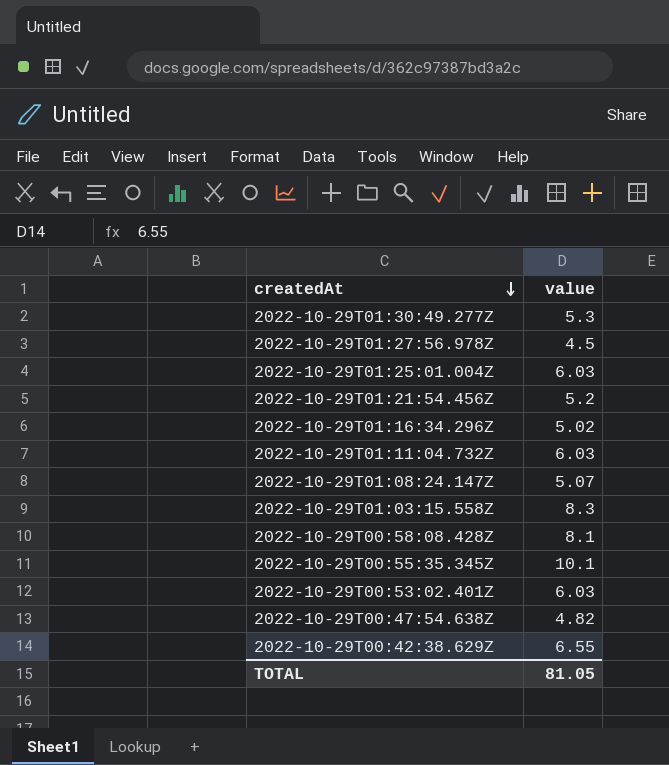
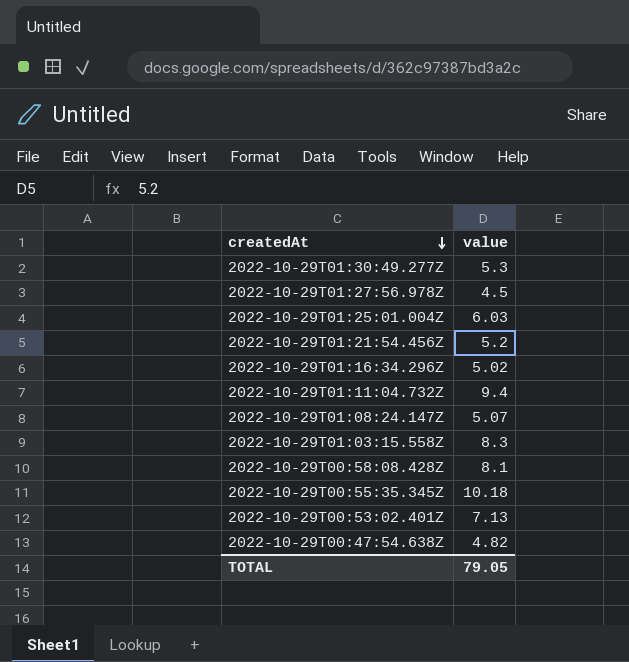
row 2022-10-29T00:42:38.629Z: 6.55 -> none
2022-10-29T01:11:04.732Z | value: 6.03 -> 9.4
2022-10-29T00:55:35.345Z | value: 10.1 -> 10.18
2022-10-29T00:53:02.401Z | value: 6.03 -> 7.13
TOTAL | value: 81.05 -> 79.05

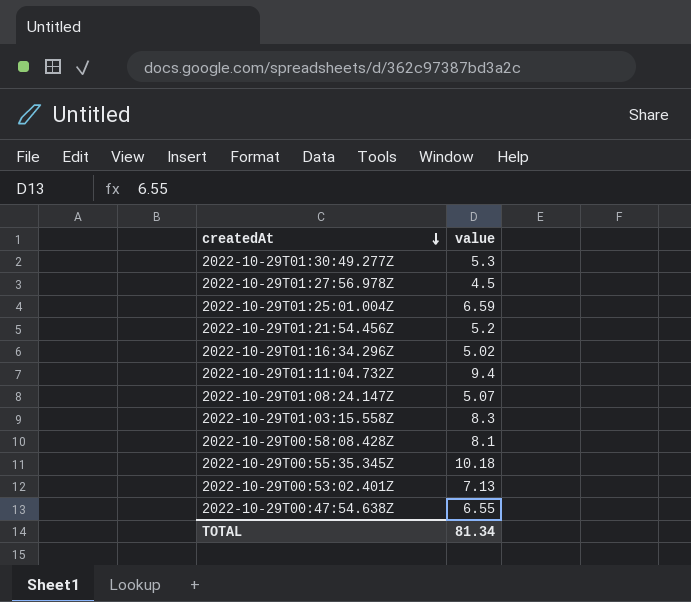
2022-10-29T01:25:01.004Z | value: 6.03 -> 6.59
2022-10-29T00:47:54.638Z | value: 4.82 -> 6.55
TOTAL | value: 79.05 -> 81.34

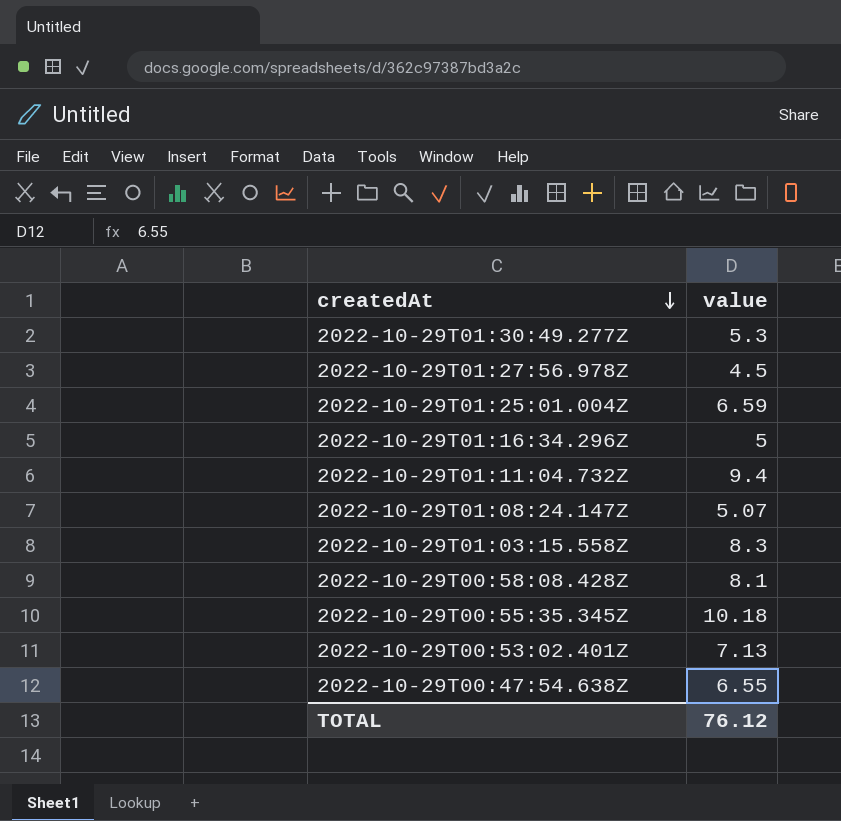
row 2022-10-29T01:21:54.456Z: 5.2 -> none
2022-10-29T01:16:34.296Z | value: 5.02 -> 5
TOTAL | value: 81.34 -> 76.12

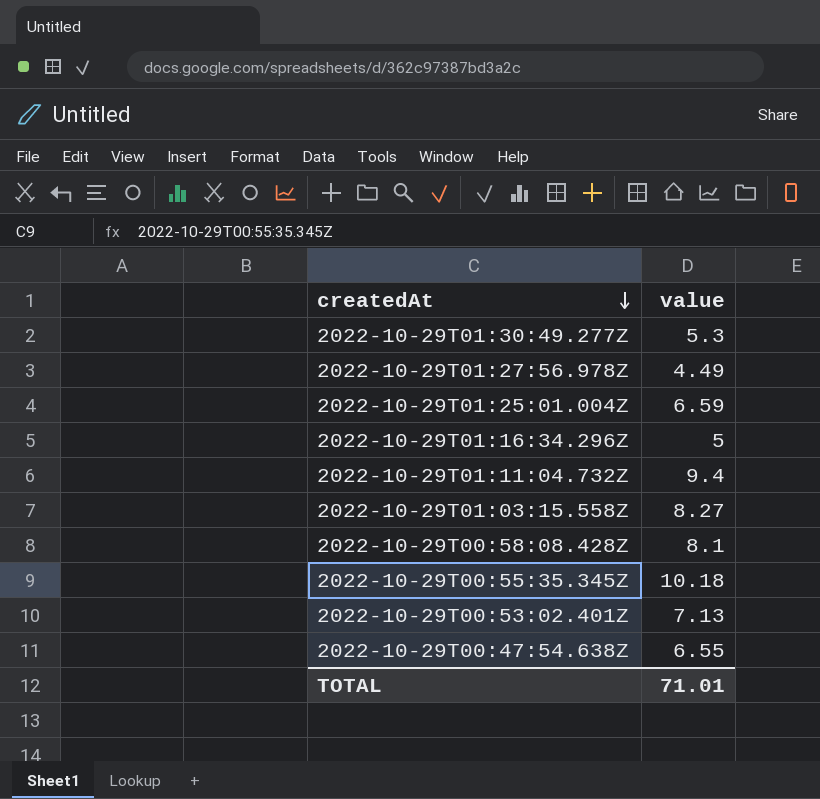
row 2022-10-29T01:08:24.147Z: 5.07 -> none
2022-10-29T01:27:56.978Z | value: 4.5 -> 4.49
2022-10-29T01:03:15.558Z | value: 8.3 -> 8.27
TOTAL | value: 76.12 -> 71.01

